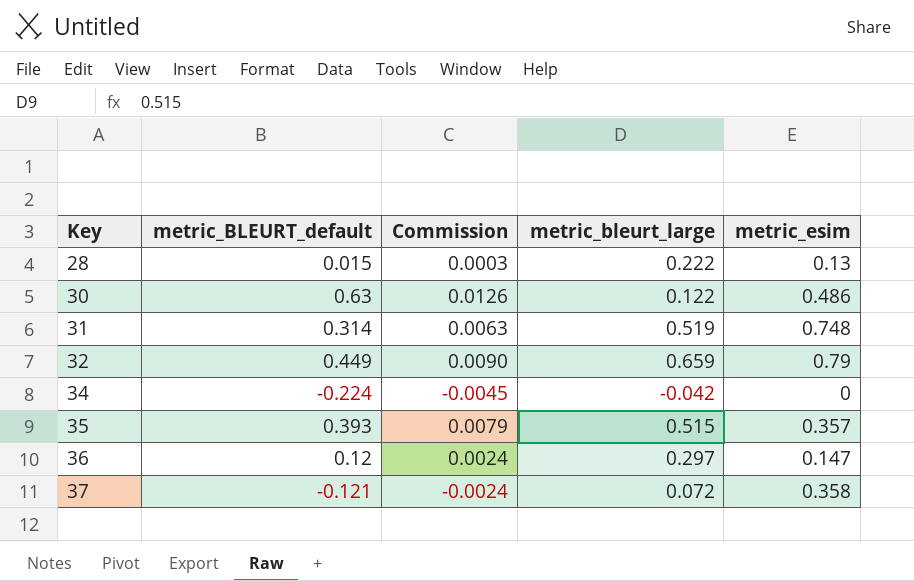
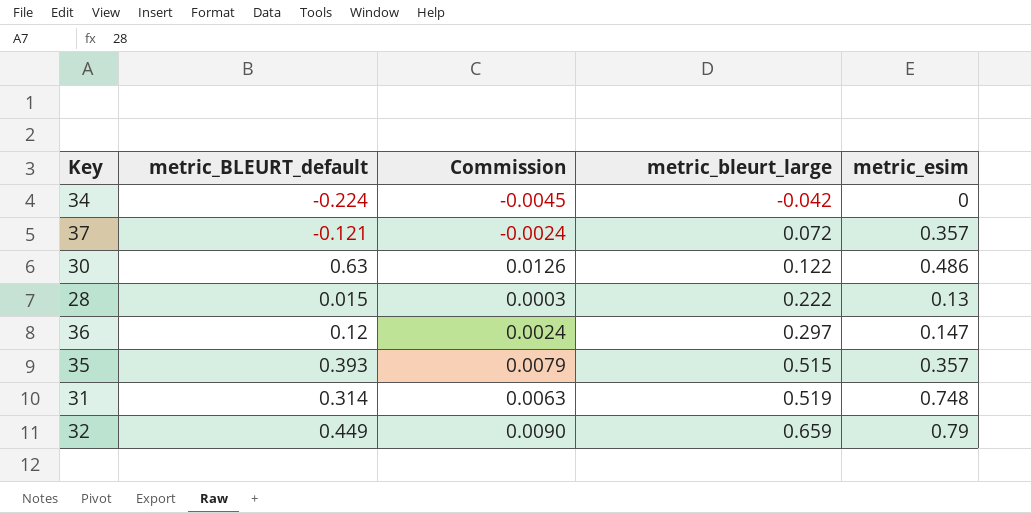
row order: Key ascending -> metric_bleurt_large ascending
37 | metric_esim: 0.358 -> 0.357

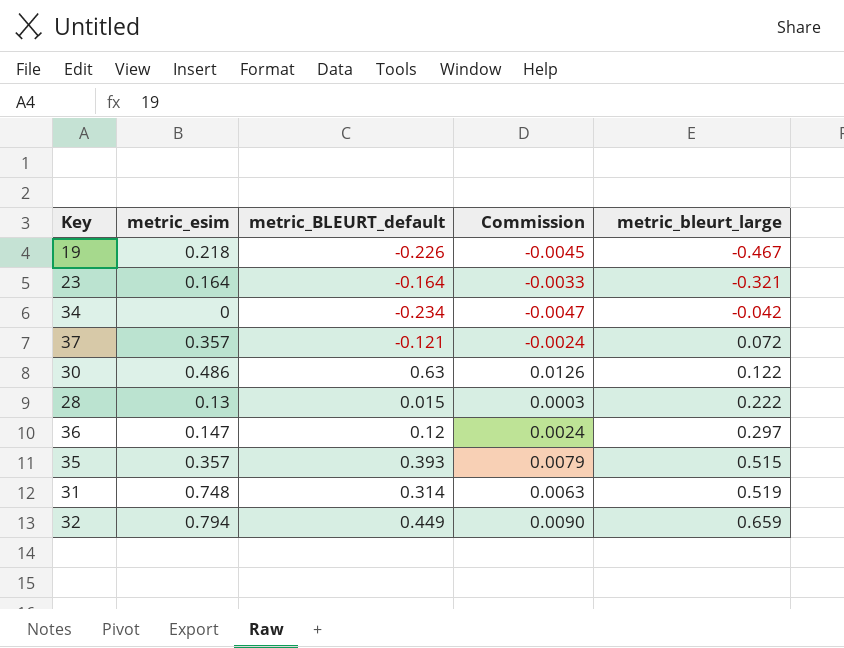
column metric_esim | position: 5 -> 2
row 19: none -> 0.218 | -0.226 | -0.0045 | -0.467
row 23: none -> 0.164 | -0.164 | -0.0033 | -0.321
34 | metric_BLEURT_default: -0.224 -> -0.234
34 | Commission: -0.0045 -> -0.0047
32 | metric_esim: 0.79 -> 0.794

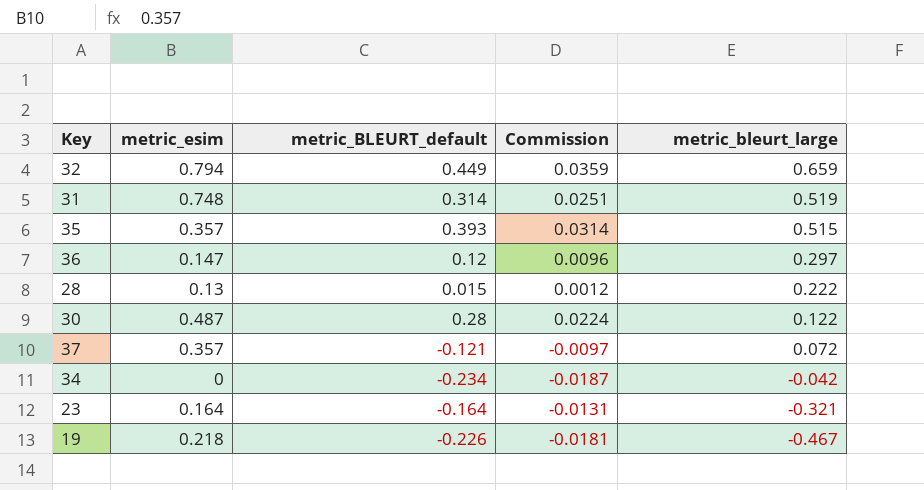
row order: metric_bleurt_large ascending -> metric_bleurt_large descending
column Commission | formula: [metric_BLEURT_default] * 0.02 -> [metric_BLEURT_default] * 0.08
30 | metric_esim: 0.486 -> 0.487
30 | metric_BLEURT_default: 0.63 -> 0.28

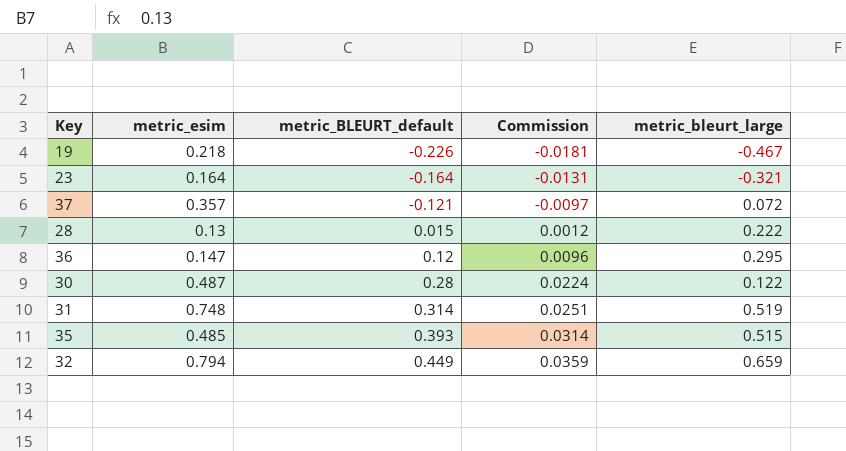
row order: metric_bleurt_large descending -> metric_BLEURT_default ascending
row 34: 0 | -0.234 | -0.0187 | -0.042 -> none
36 | metric_bleurt_large: 0.297 -> 0.295
35 | metric_esim: 0.357 -> 0.485

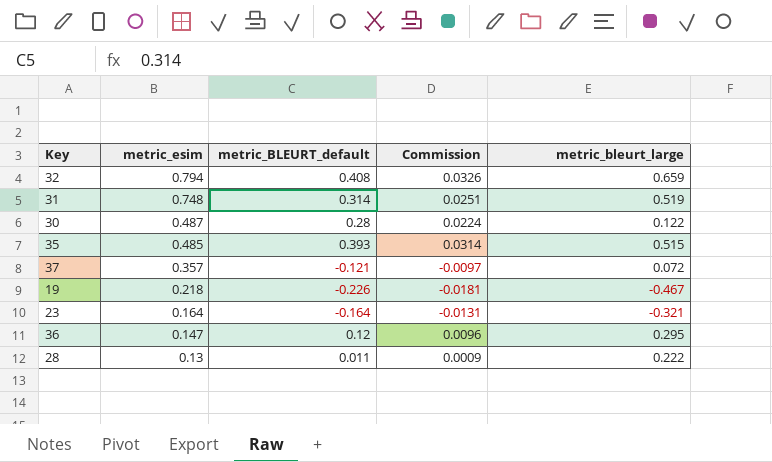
row order: metric_BLEURT_default ascending -> metric_esim descending
32 | metric_BLEURT_default: 0.449 -> 0.408
32 | Commission: 0.0359 -> 0.0326
28 | metric_BLEURT_default: 0.015 -> 0.011
28 | Commission: 0.0012 -> 0.0009

